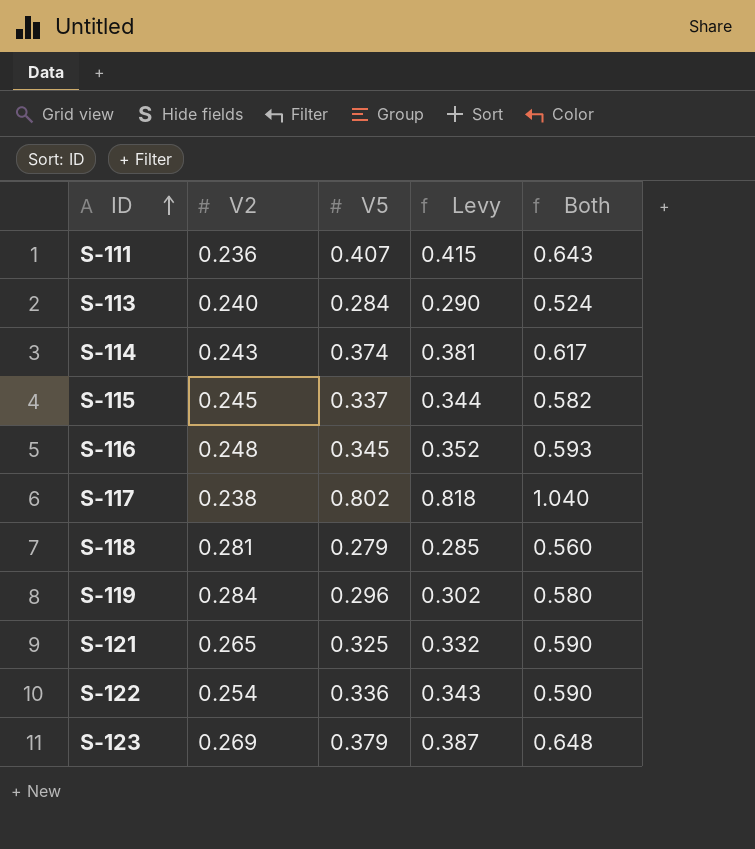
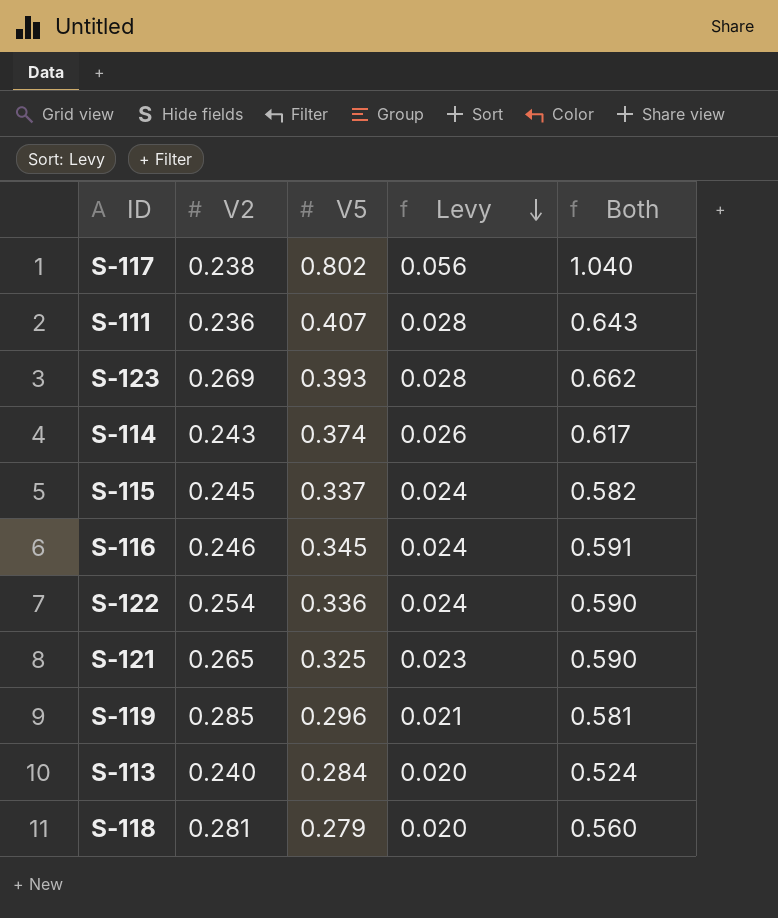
row order: ID ascending -> Levy descending
column Levy | formula: [V5] * 1.02 -> [V5] * 0.07
S-123 | V5: 0.379 -> 0.393
S-123 | Both: 0.648 -> 0.662
S-116 | V2: 0.248 -> 0.246
S-116 | Both: 0.593 -> 0.591
S-119 | V2: 0.284 -> 0.285
S-119 | Both: 0.580 -> 0.581

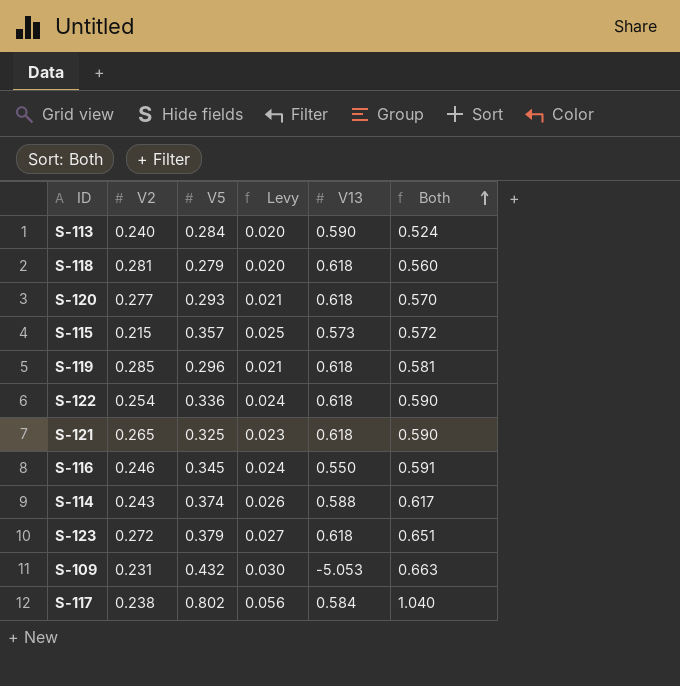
row order: Levy descending -> Both ascending
column V13 | position: none -> 5
row S-111: 0.236 | 0.407 | 0.028 | 0.643 -> none
row S-120: none -> 0.277 | 0.293 | 0.021 | 0.618 | 0.570
S-115 | V2: 0.245 -> 0.215
S-115 | V5: 0.337 -> 0.357
S-115 | Levy: 0.024 -> 0.025
S-115 | Both: 0.582 -> 0.572
S-123 | V2: 0.269 -> 0.272
S-123 | V5: 0.393 -> 0.379
S-123 | Levy: 0.028 -> 0.027
S-123 | Both: 0.662 -> 0.651
row S-109: none -> 0.231 | 0.432 | 0.030 | -5.053 | 0.663

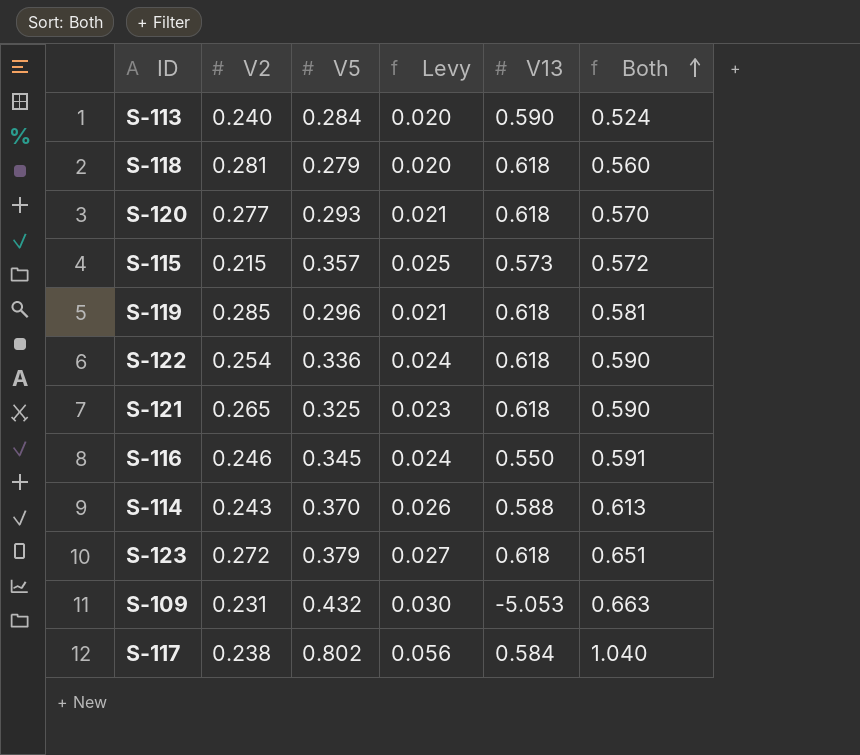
S-114 | V5: 0.374 -> 0.370
S-114 | Both: 0.617 -> 0.613

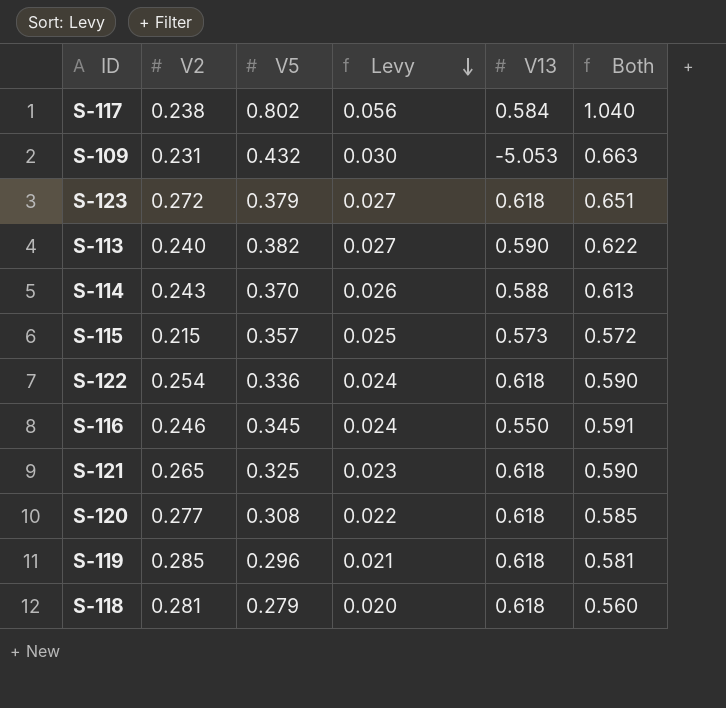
row order: Both ascending -> Levy descending
S-113 | V5: 0.284 -> 0.382
S-113 | Levy: 0.020 -> 0.027
S-113 | Both: 0.524 -> 0.622
S-120 | V5: 0.293 -> 0.308
S-120 | Levy: 0.021 -> 0.022
S-120 | Both: 0.570 -> 0.585

